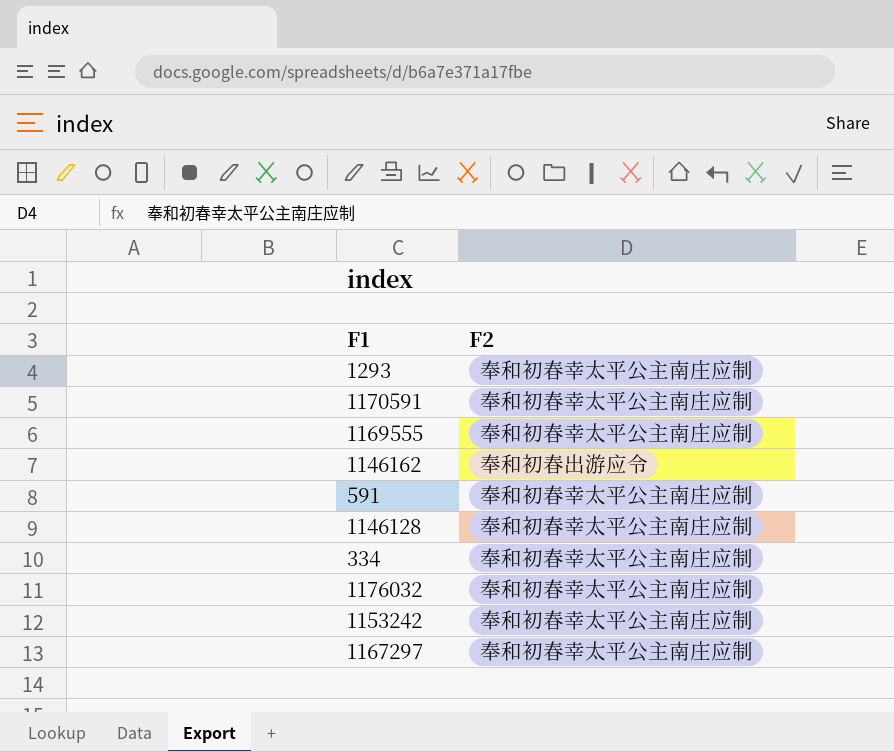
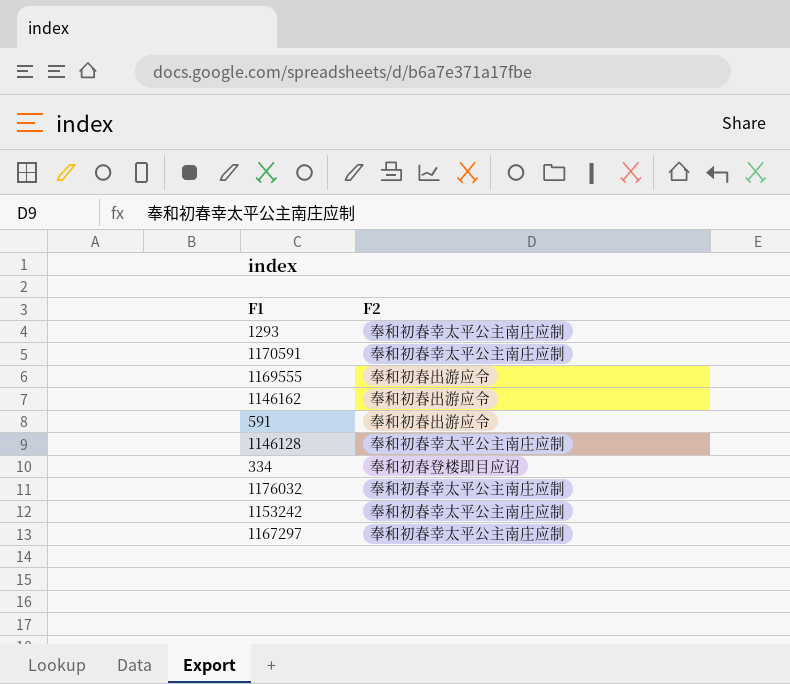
1169555 | F2: 奉和初春幸太平公主南庄应制 -> 奉和初春出游应令
591 | F2: 奉和初春幸太平公主南庄应制 -> 奉和初春出游应令
334 | F2: 奉和初春幸太平公主南庄应制 -> 奉和初春登楼即目应诏

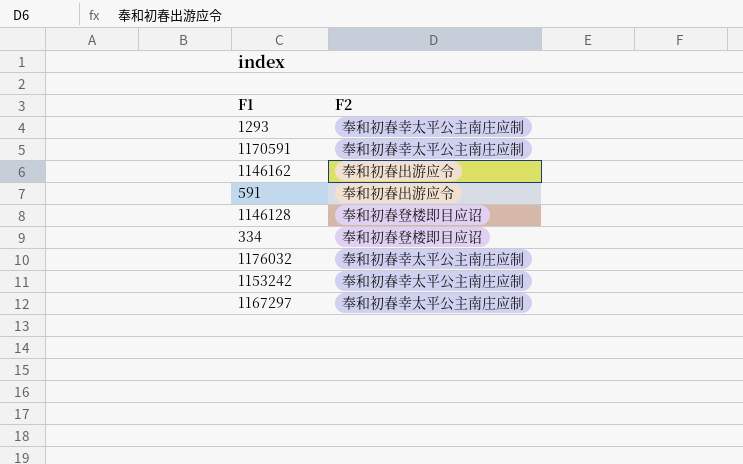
row 1169555: 奉和初春出游应令 -> none
1146128 | F2: 奉和初春幸太平公主南庄应制 -> 奉和初春登楼即目应诏

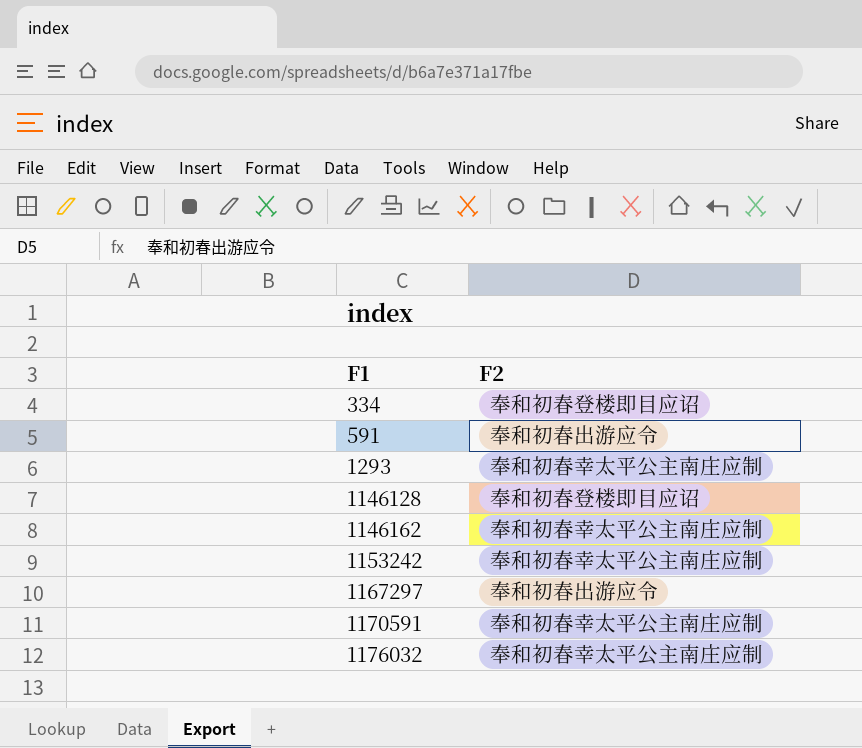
row order: none -> F1 ascending
1146162 | F2: 奉和初春出游应令 -> 奉和初春幸太平公主南庄应制
1167297 | F2: 奉和初春幸太平公主南庄应制 -> 奉和初春出游应令

